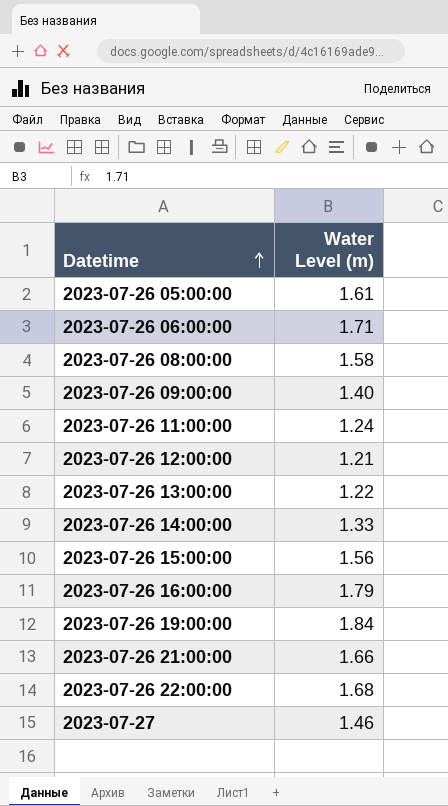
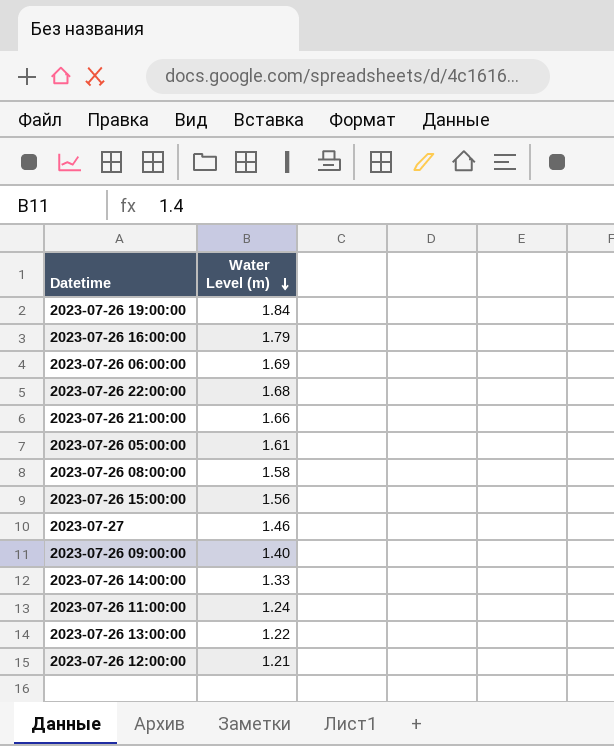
row order: Datetime ascending -> Water Level (m) descending
2023-07-26 06:00:00 | Water Level (m): 1.71 -> 1.69

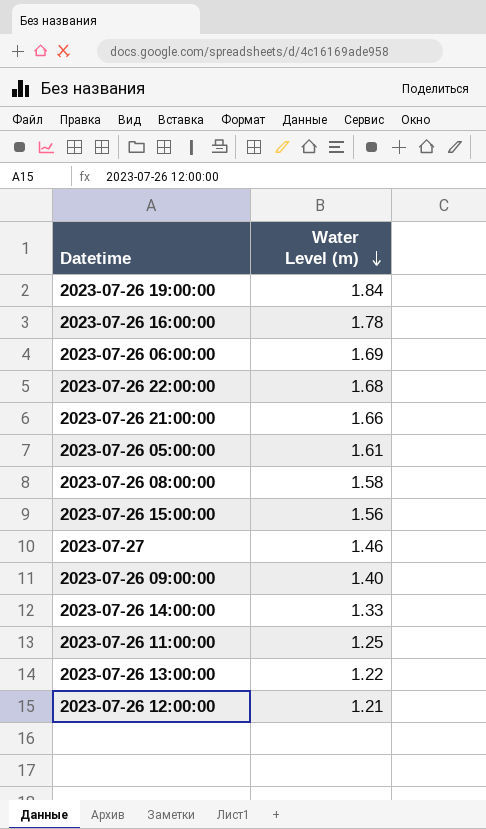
2023-07-26 16:00:00 | Water Level (m): 1.79 -> 1.78
2023-07-26 11:00:00 | Water Level (m): 1.24 -> 1.25

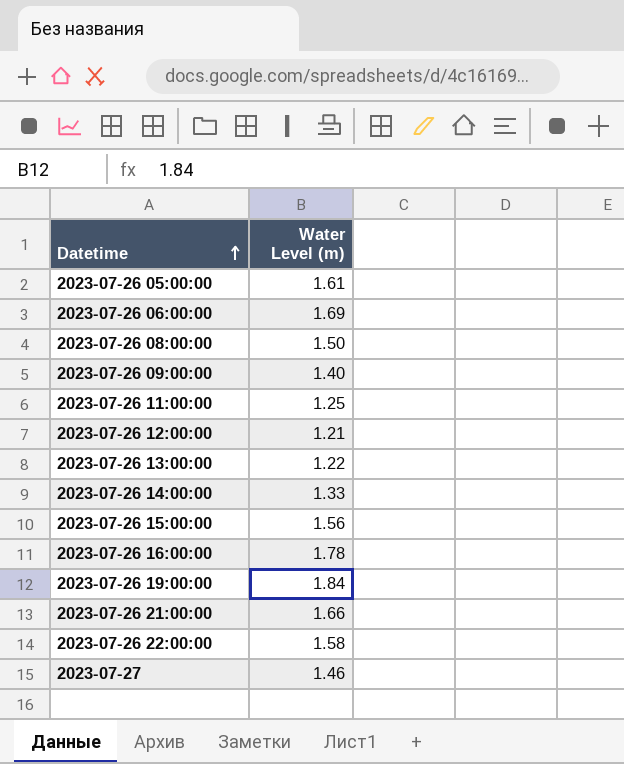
row order: Water Level (m) descending -> Datetime ascending
2023-07-26 08:00:00 | Water Level (m): 1.58 -> 1.50
2023-07-26 22:00:00 | Water Level (m): 1.68 -> 1.58

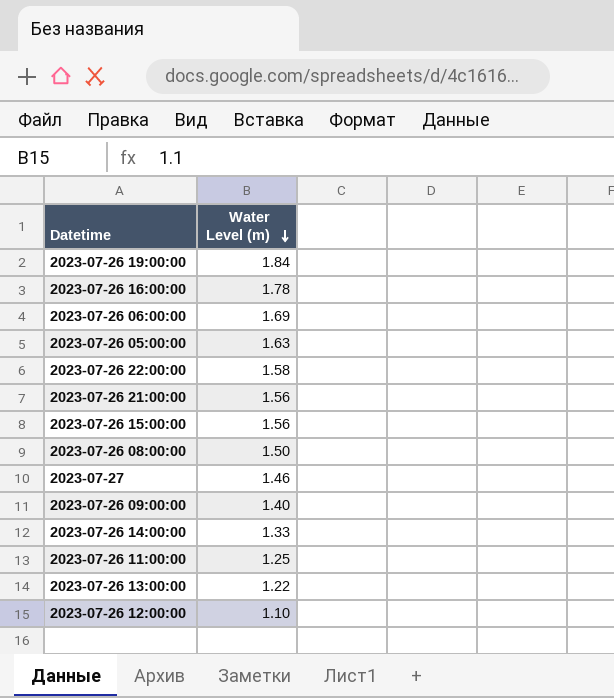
row order: Datetime ascending -> Water Level (m) descending
2023-07-26 05:00:00 | Water Level (m): 1.61 -> 1.63
2023-07-26 21:00:00 | Water Level (m): 1.66 -> 1.56
2023-07-26 12:00:00 | Water Level (m): 1.21 -> 1.10

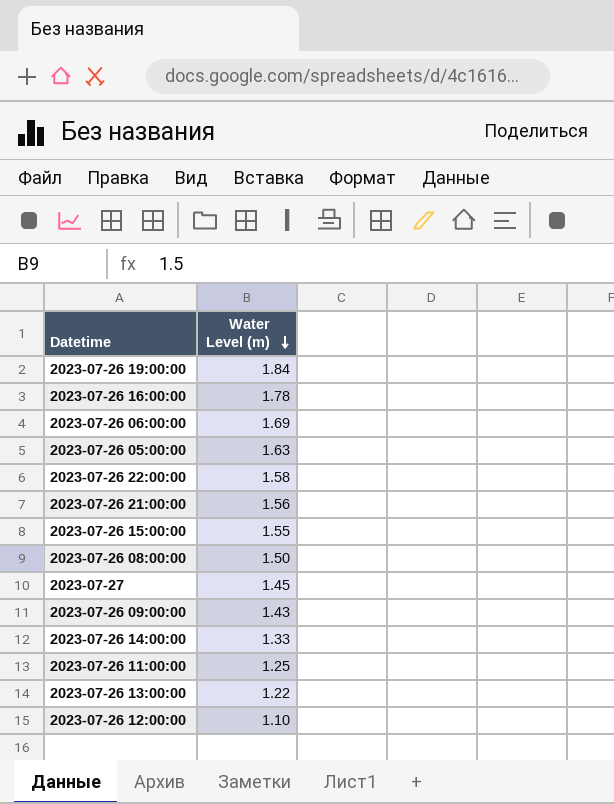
2023-07-26 15:00:00 | Water Level (m): 1.56 -> 1.55
2023-07-27 | Water Level (m): 1.46 -> 1.45
2023-07-26 09:00:00 | Water Level (m): 1.40 -> 1.43

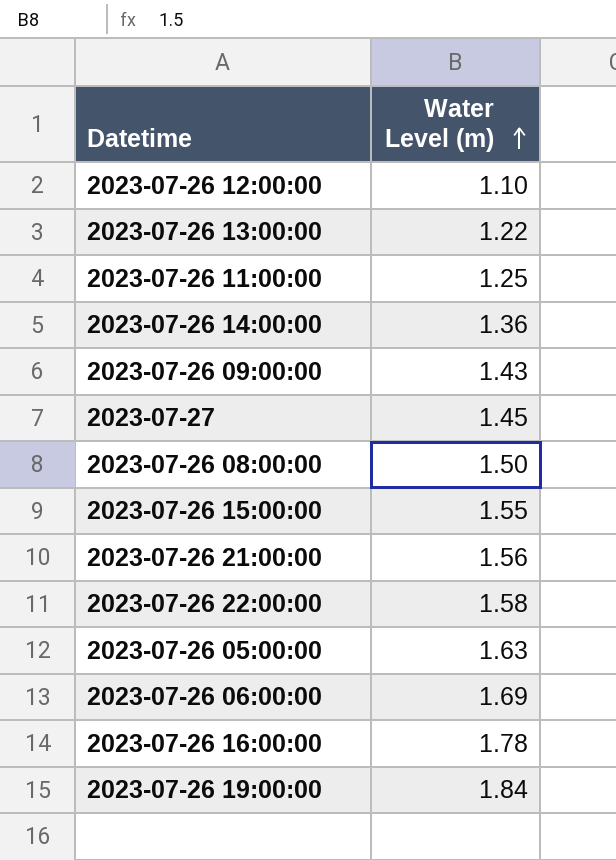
row order: Water Level (m) descending -> Water Level (m) ascending
2023-07-26 14:00:00 | Water Level (m): 1.33 -> 1.36

